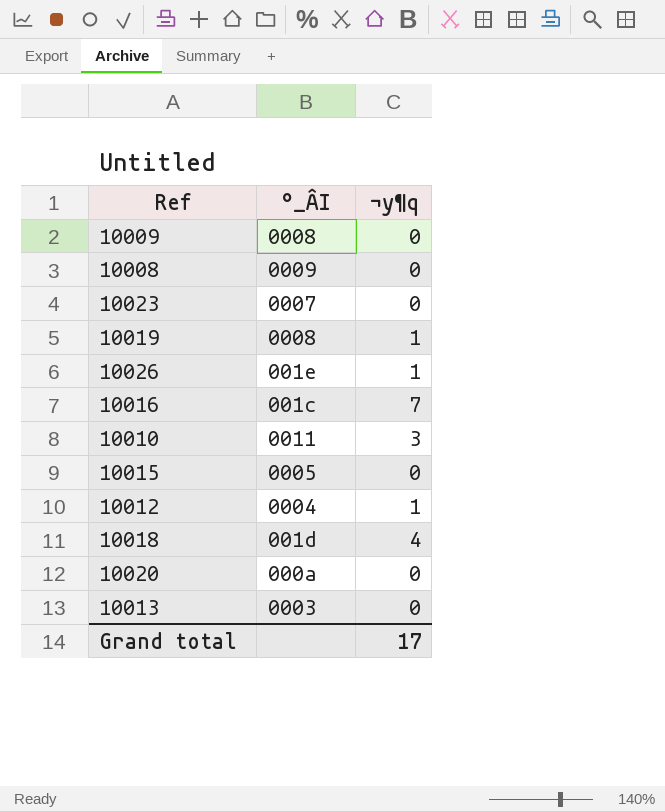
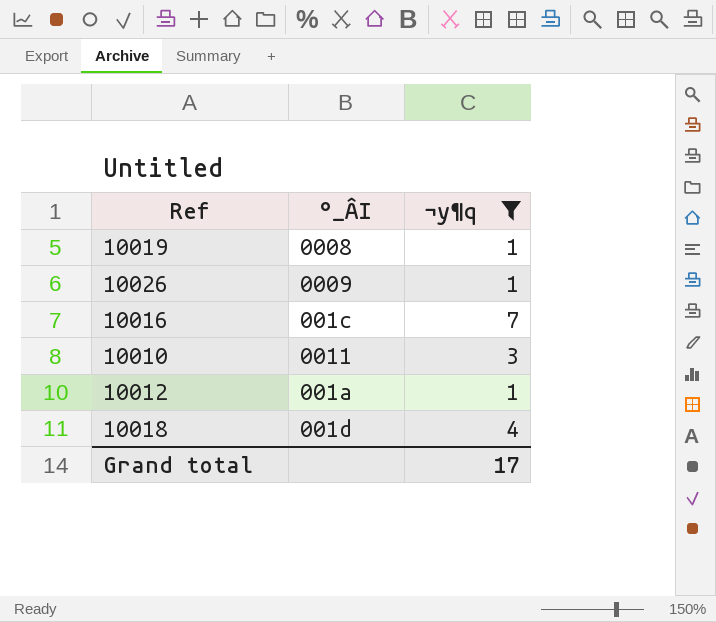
filter: none -> ¬y¶q != 0
10026 | °_ÂI: 001e -> 0009
10012 | °_ÂI: 0004 -> 001a

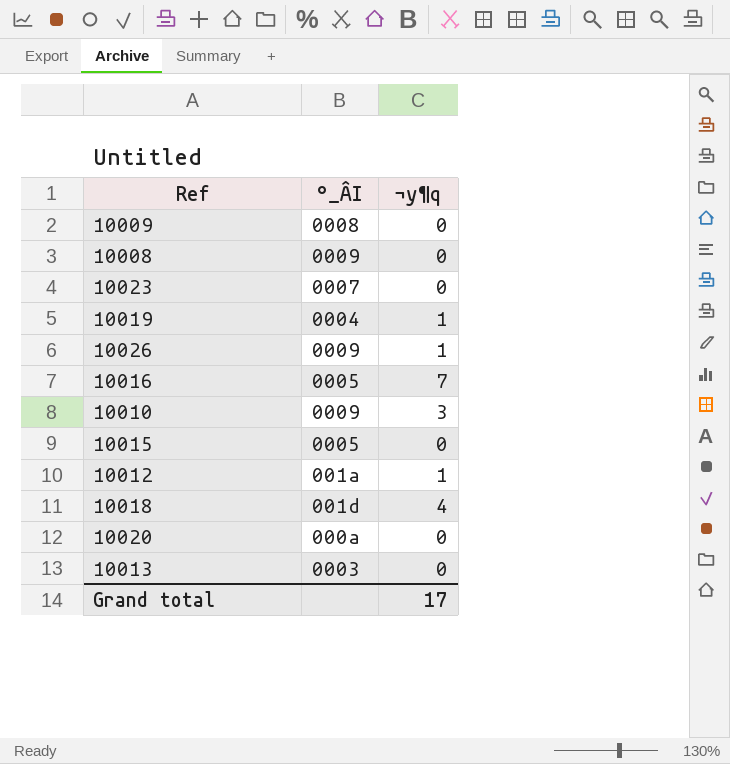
filter: ¬y¶q != 0 -> none
10019 | °_ÂI: 0008 -> 0004
10016 | °_ÂI: 001c -> 0005
10010 | °_ÂI: 0011 -> 0009

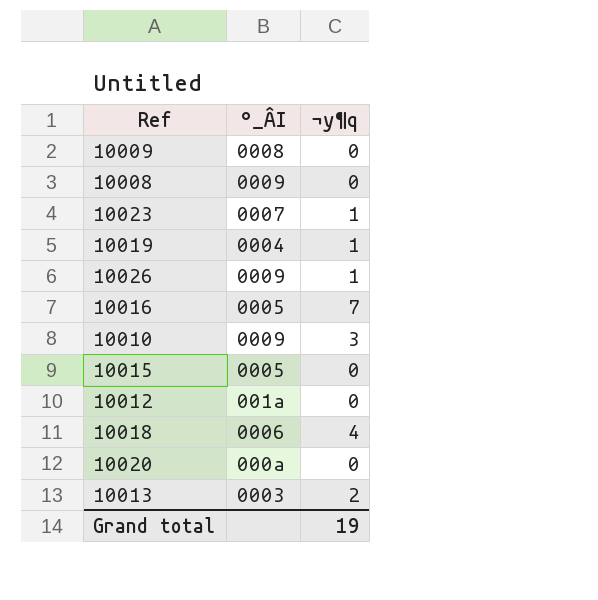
10023 | ¬y¶q: 0 -> 1
10012 | ¬y¶q: 1 -> 0
10018 | °_ÂI: 001d -> 0006
10013 | ¬y¶q: 0 -> 2
Grand total | ¬y¶q: 17 -> 19

